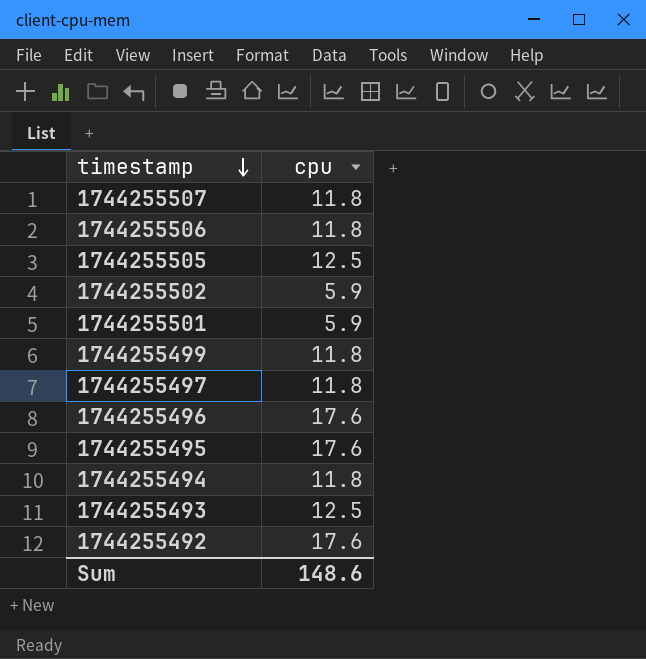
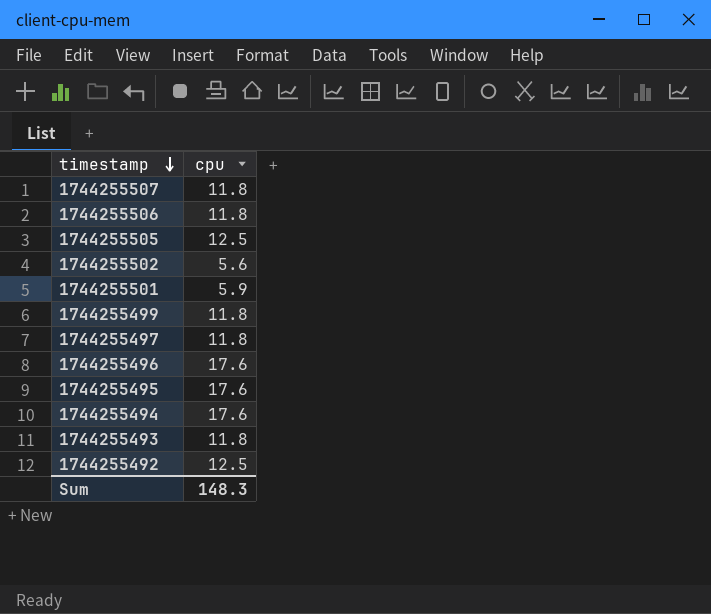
1744255502 | cpu: 5.9 -> 5.6
1744255494 | cpu: 11.8 -> 17.6
1744255493 | cpu: 12.5 -> 11.8
1744255492 | cpu: 17.6 -> 12.5
Sum | cpu: 148.6 -> 148.3

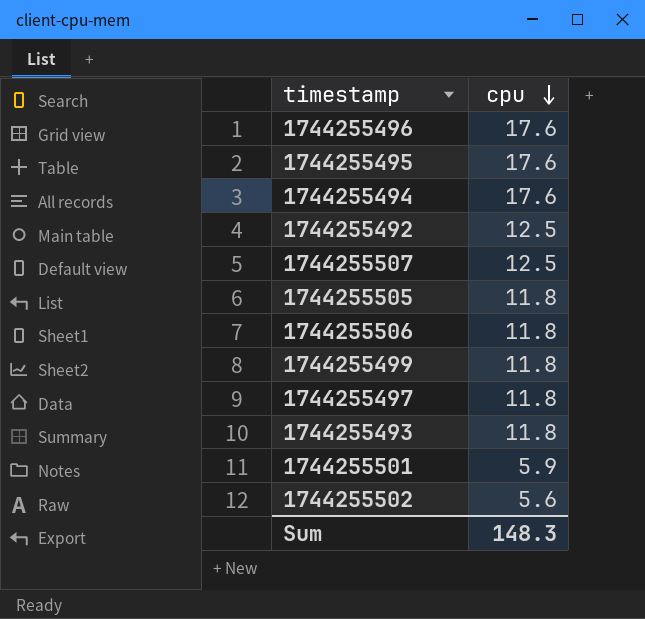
row order: timestamp descending -> cpu descending
1744255507 | cpu: 11.8 -> 12.5
1744255505 | cpu: 12.5 -> 11.8

